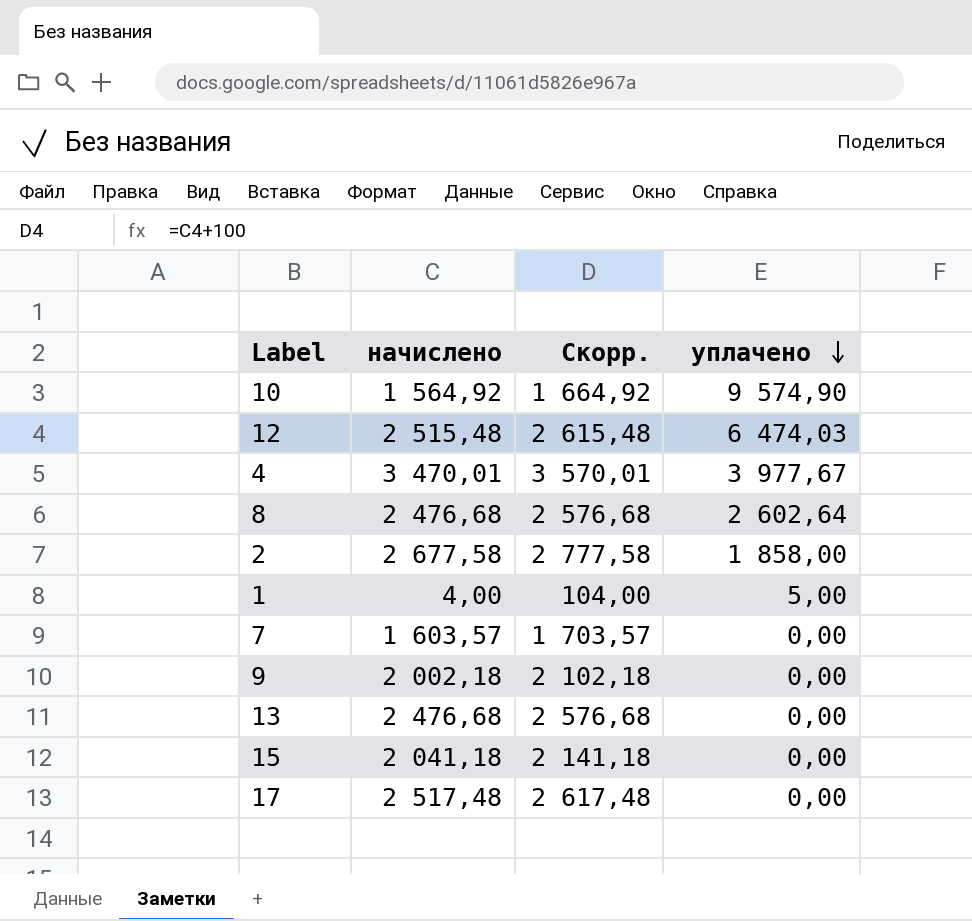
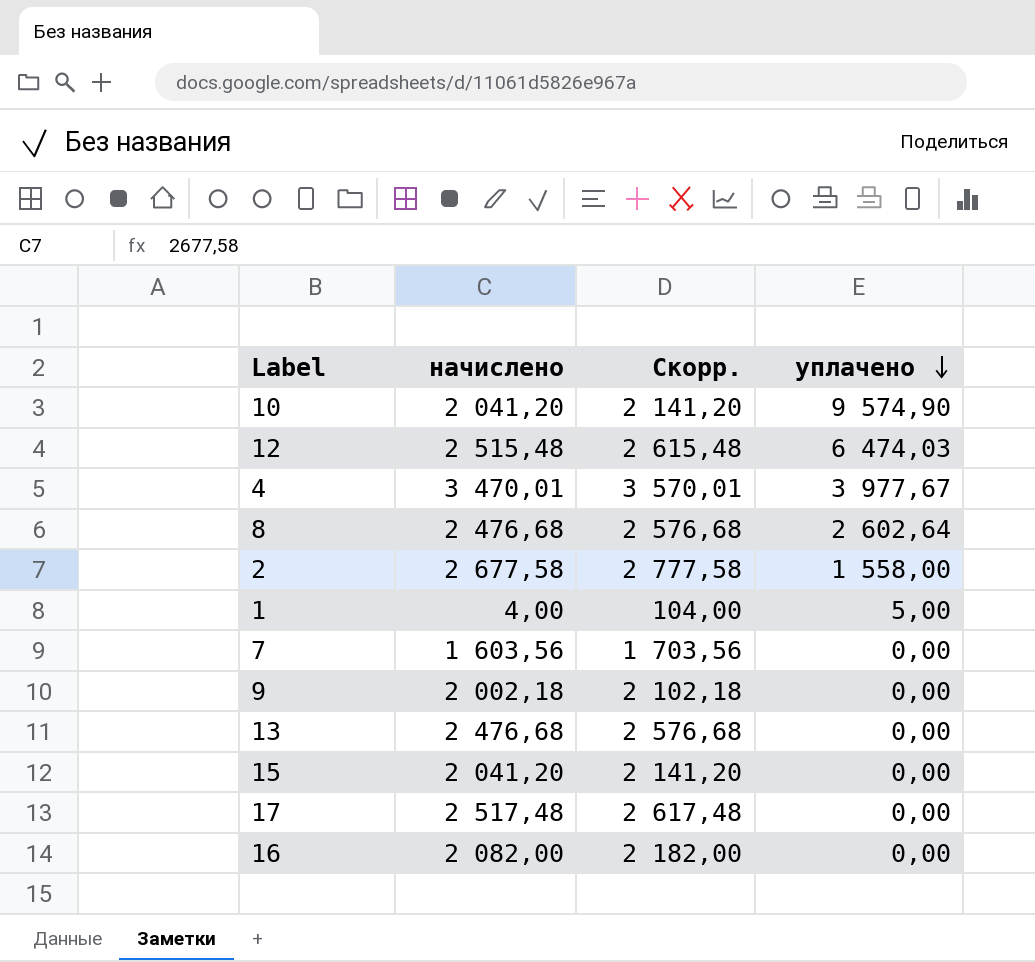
10 | начислено: 1 564,92 -> 2 041,20
10 | Скорр.: 1 664,92 -> 2 141,20
2 | уплачено: 1 858,00 -> 1 558,00
7 | начислено: 1 603,57 -> 1 603,56
7 | Скорр.: 1 703,57 -> 1 703,56
15 | начислено: 2 041,18 -> 2 041,20
15 | Скорр.: 2 141,18 -> 2 141,20
row 16: none -> 2 082,00 | 2 182,00 | 0,00

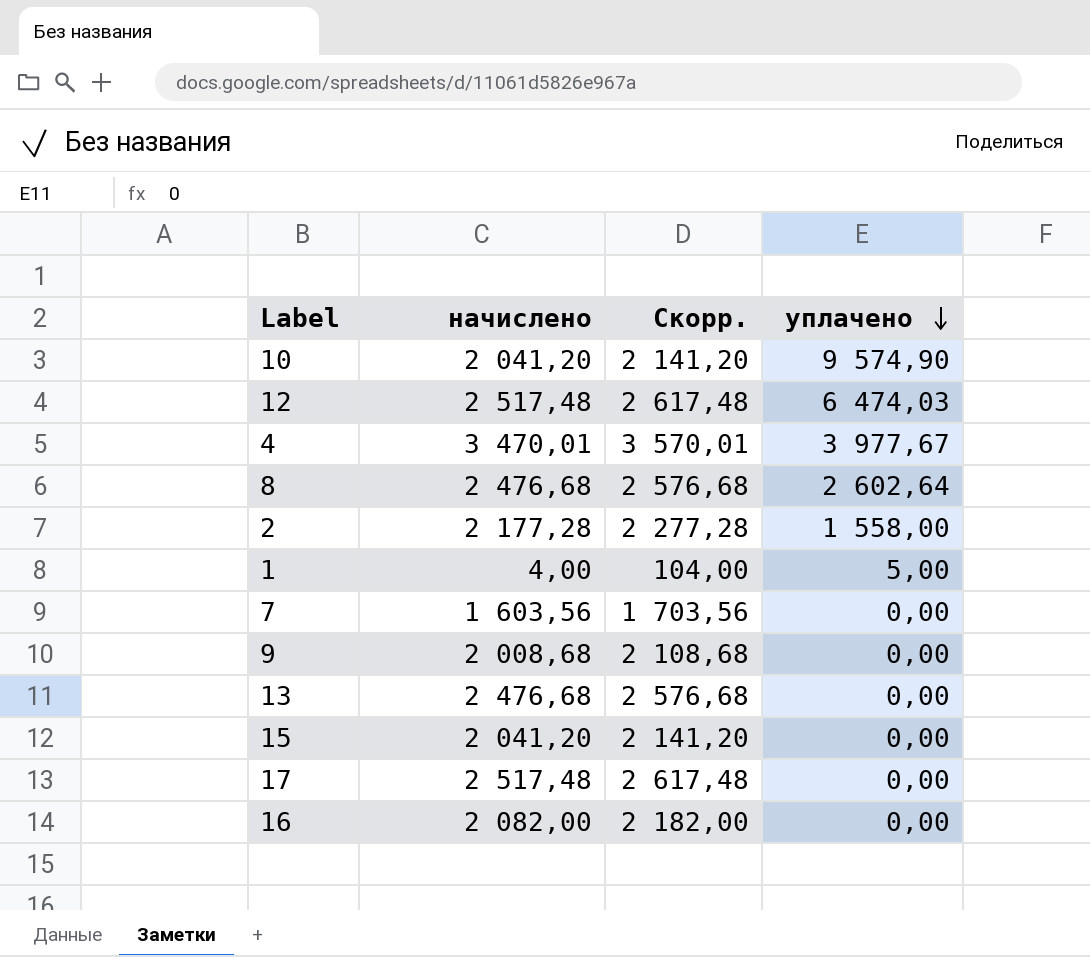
12 | начислено: 2 515,48 -> 2 517,48
12 | Скорр.: 2 615,48 -> 2 617,48
2 | начислено: 2 677,58 -> 2 177,28
2 | Скорр.: 2 777,58 -> 2 277,28
9 | начислено: 2 002,18 -> 2 008,68
9 | Скорр.: 2 102,18 -> 2 108,68

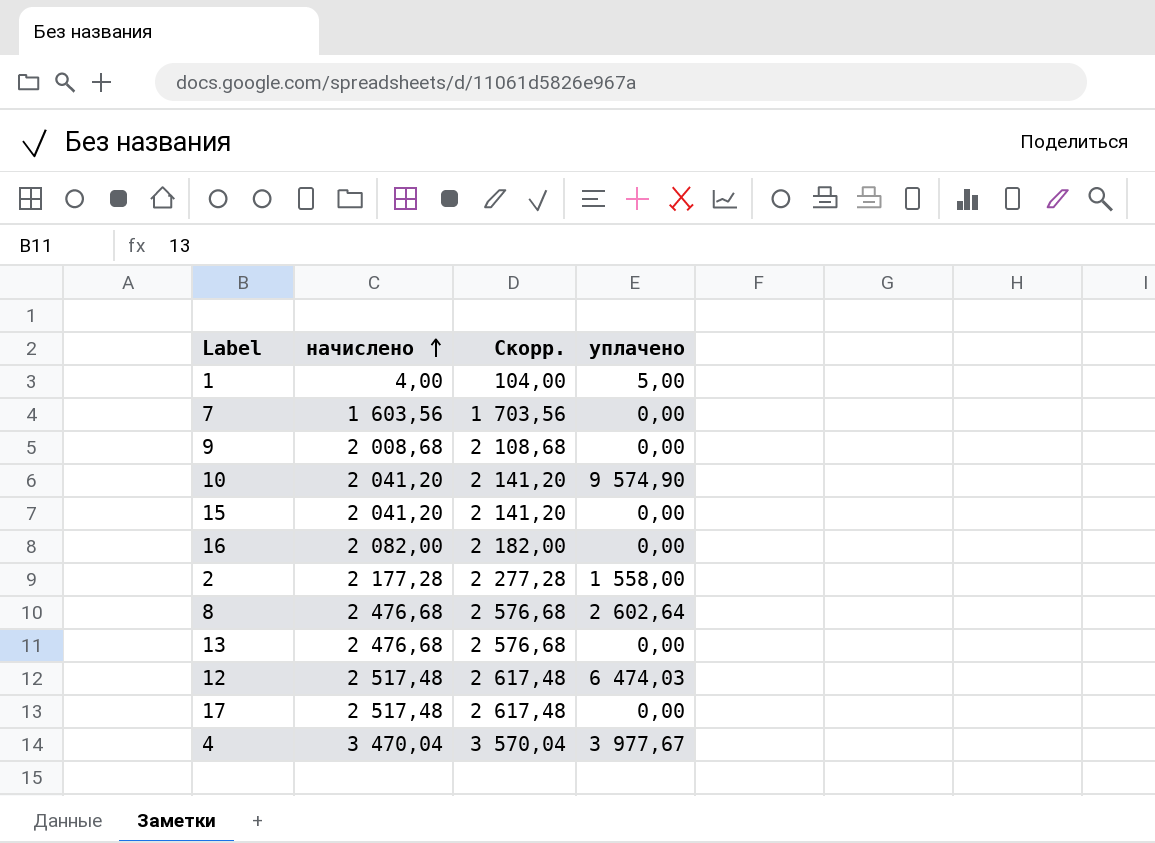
row order: уплачено descending -> начислено ascending
4 | начислено: 3 470,01 -> 3 470,04
4 | Скорр.: 3 570,01 -> 3 570,04

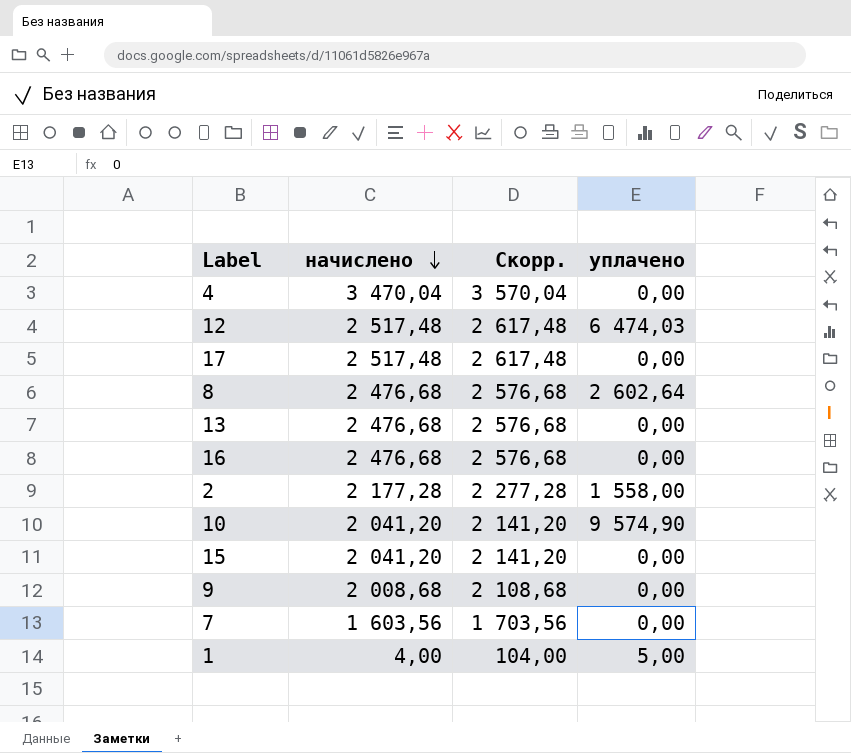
row order: начислено ascending -> начислено descending
4 | уплачено: 3 977,67 -> 0,00
16 | начислено: 2 082,00 -> 2 476,68
16 | Скорр.: 2 182,00 -> 2 576,68

